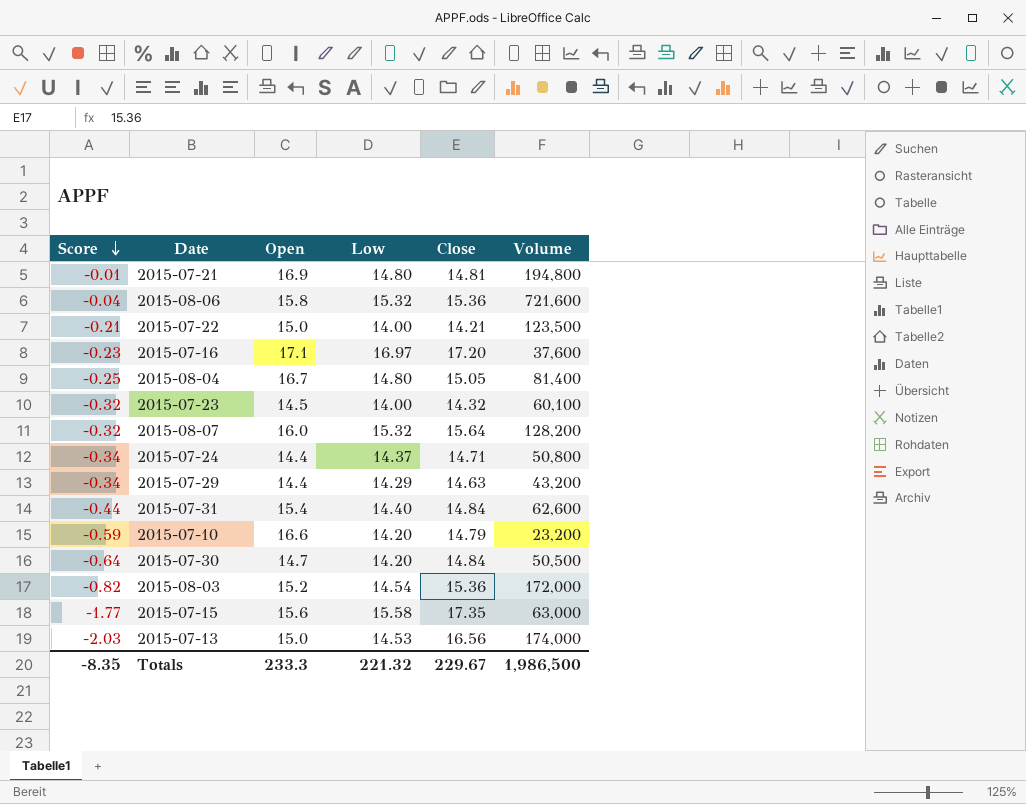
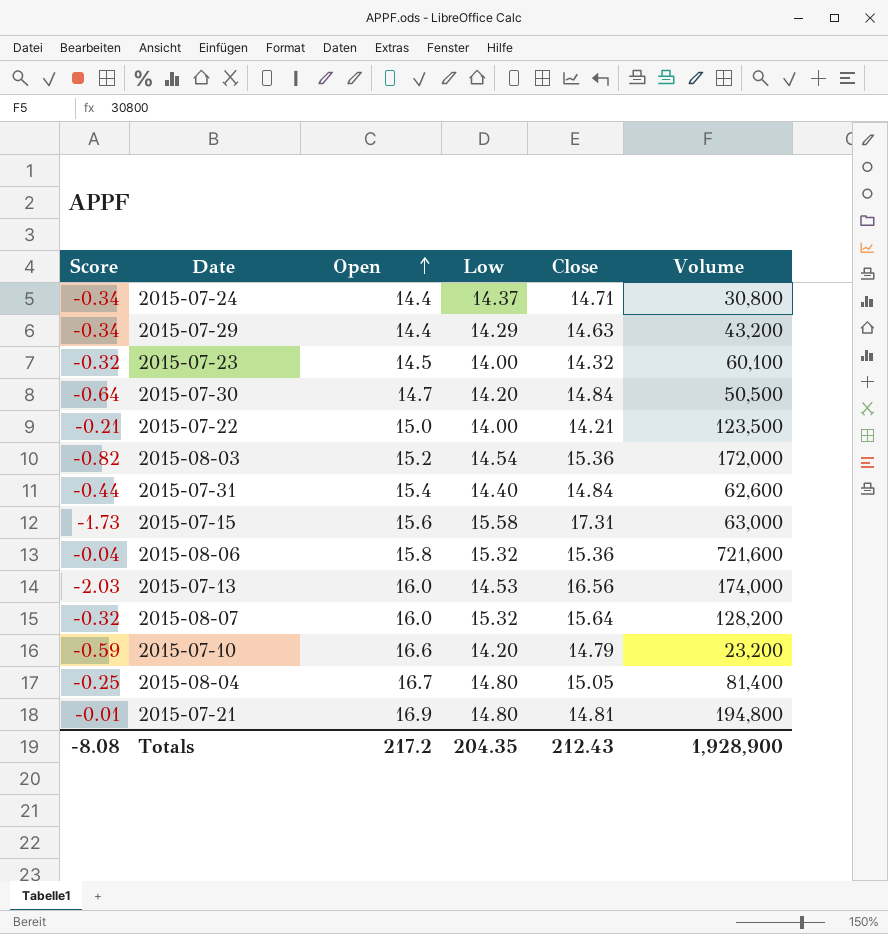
row order: Score descending -> Open ascending
row 2015-07-16: -0.23 | 17.1 | 16.97 | 17.20 | 37,600 -> none
2015-07-24 | Volume: 50,800 -> 30,800
2015-07-15 | Score: -1.77 -> -1.73
2015-07-15 | Close: 17.35 -> 17.31
2015-07-13 | Open: 15.0 -> 16.0
Totals | Score: -8.35 -> -8.08
Totals | Open: 233.3 -> 217.2
Totals | Low: 221.32 -> 204.35
Totals | Close: 229.67 -> 212.43
Totals | Volume: 1,986,500 -> 1,928,900

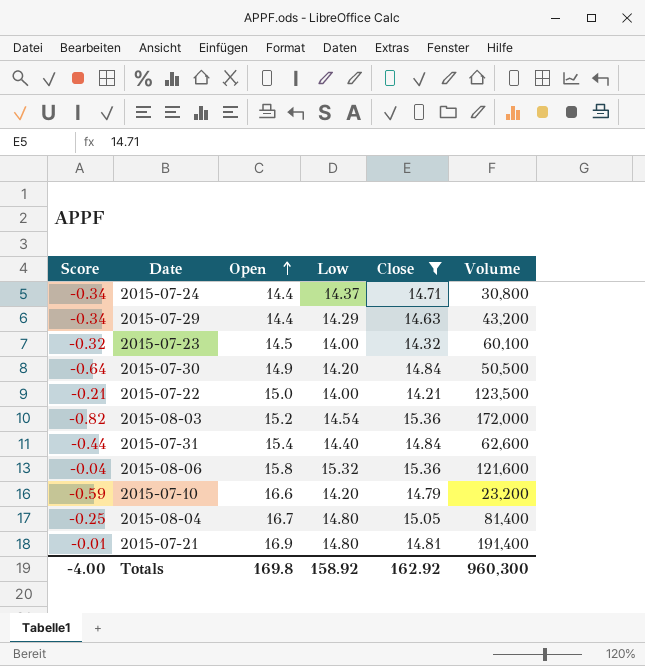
filter: none -> Close <= 15.36
2015-07-30 | Open: 14.7 -> 14.9
2015-08-06 | Volume: 721,600 -> 121,600
2015-07-21 | Volume: 194,800 -> 191,400
Totals | Score: -8.08 -> -4.00
Totals | Open: 217.2 -> 169.8
Totals | Low: 204.35 -> 158.92
Totals | Close: 212.43 -> 162.92
Totals | Volume: 1,928,900 -> 960,300

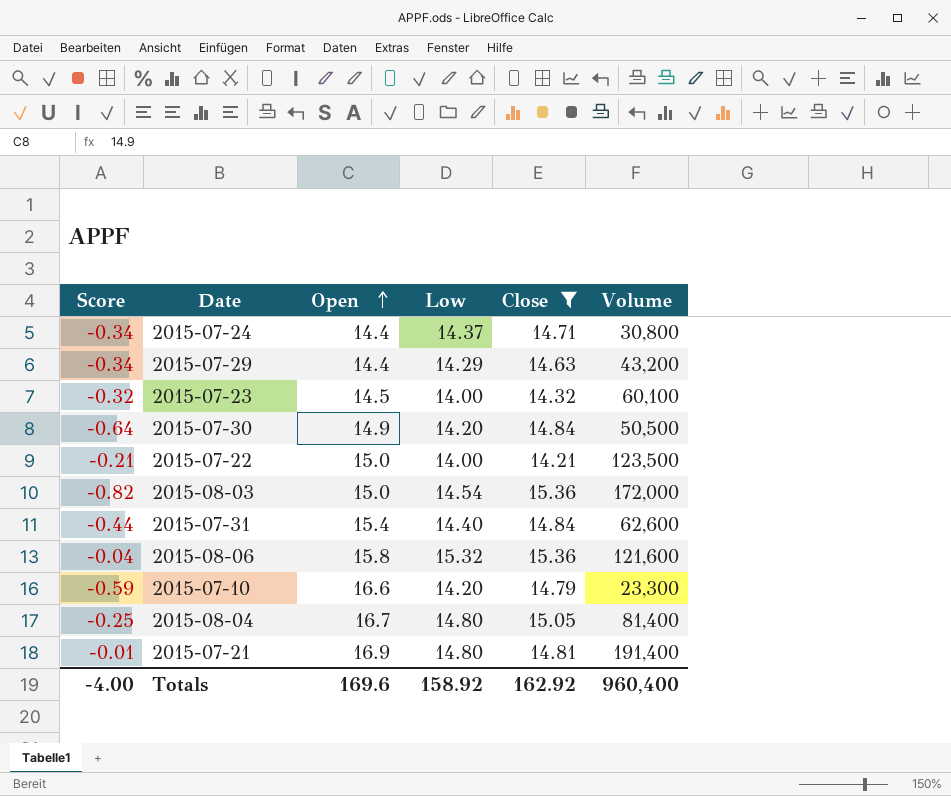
2015-08-03 | Open: 15.2 -> 15.0
2015-07-10 | Volume: 23,200 -> 23,300
Totals | Open: 169.8 -> 169.6
Totals | Volume: 960,300 -> 960,400

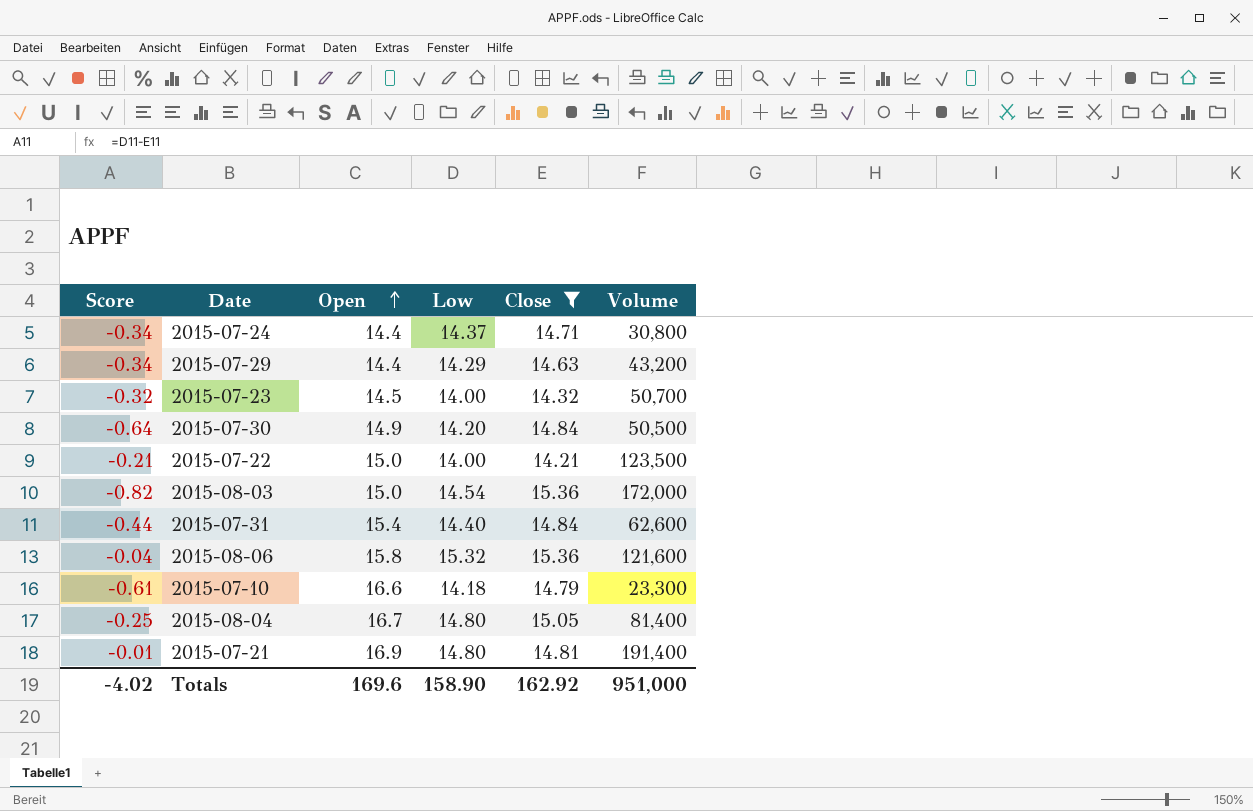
2015-07-23 | Volume: 60,100 -> 50,700
2015-07-10 | Score: -0.59 -> -0.61
2015-07-10 | Low: 14.20 -> 14.18
Totals | Score: -4.00 -> -4.02
Totals | Low: 158.92 -> 158.90
Totals | Volume: 960,400 -> 951,000

